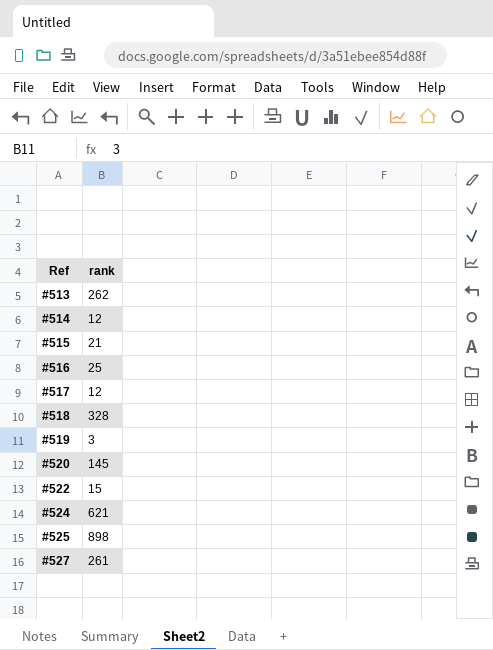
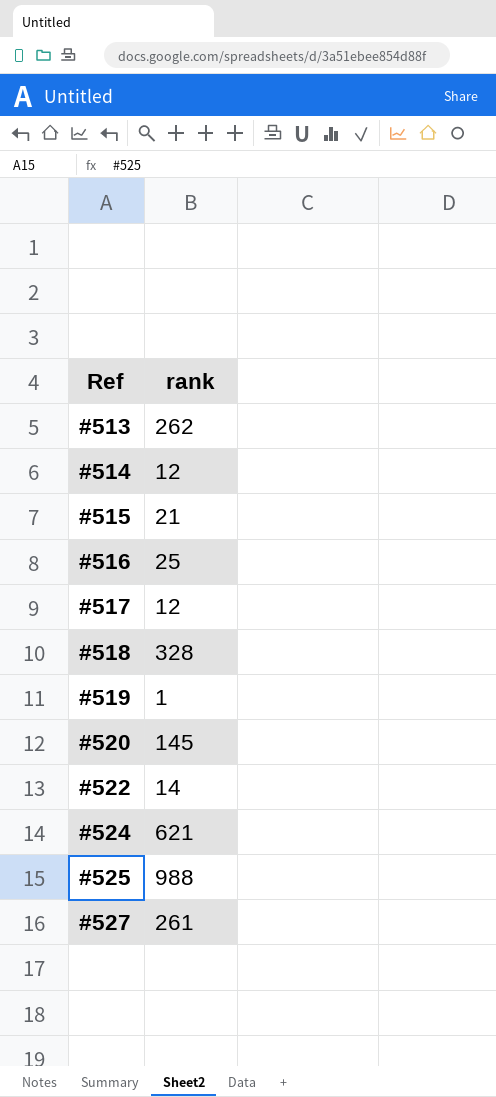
#519 | rank: 3 -> 1
#522 | rank: 15 -> 14
#525 | rank: 898 -> 988

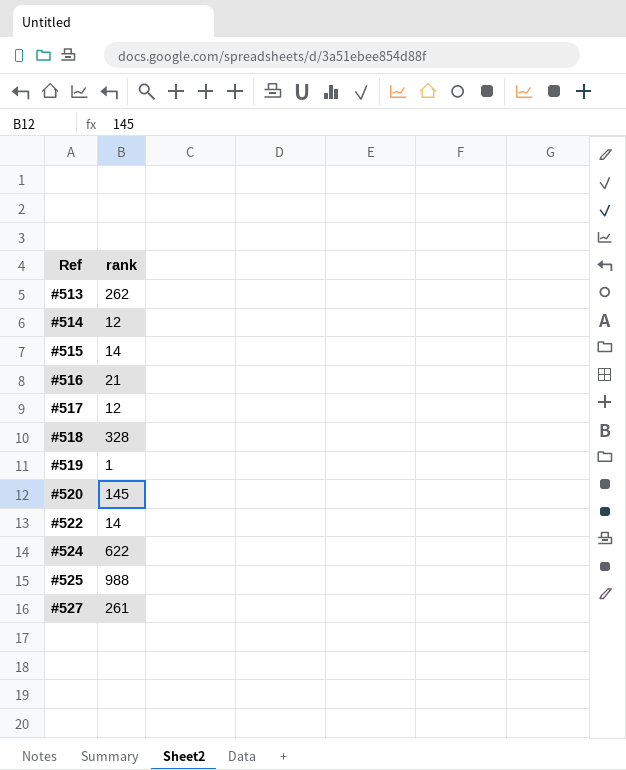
#515 | rank: 21 -> 14
#516 | rank: 25 -> 21
#524 | rank: 621 -> 622

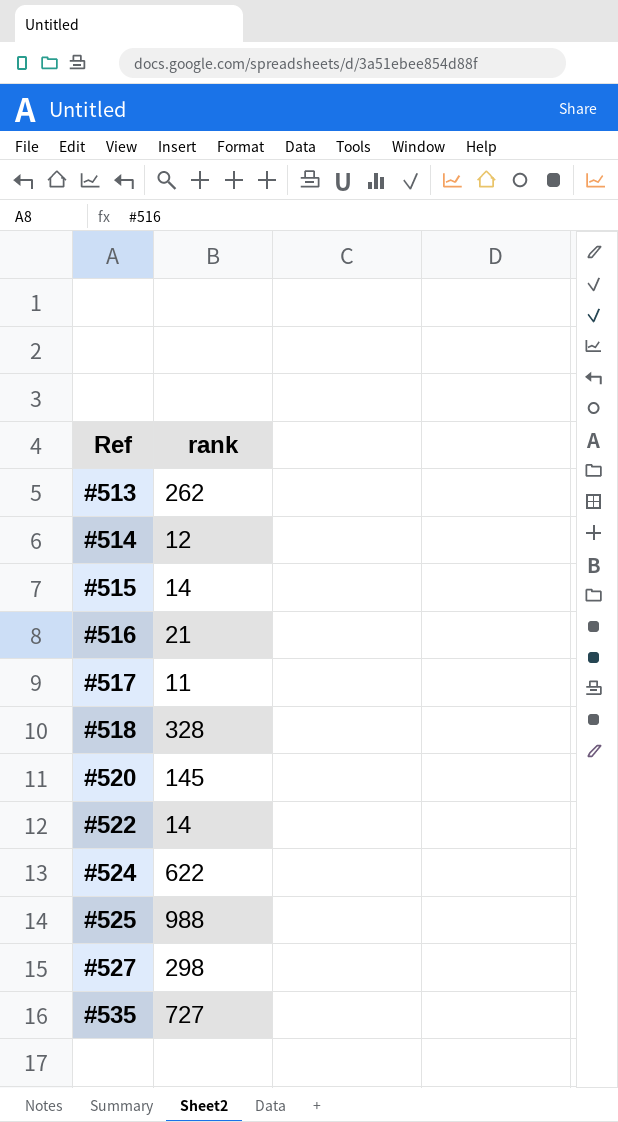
row #519: 1 -> none
#517 | rank: 12 -> 11
#527 | rank: 261 -> 298
row #535: none -> 727

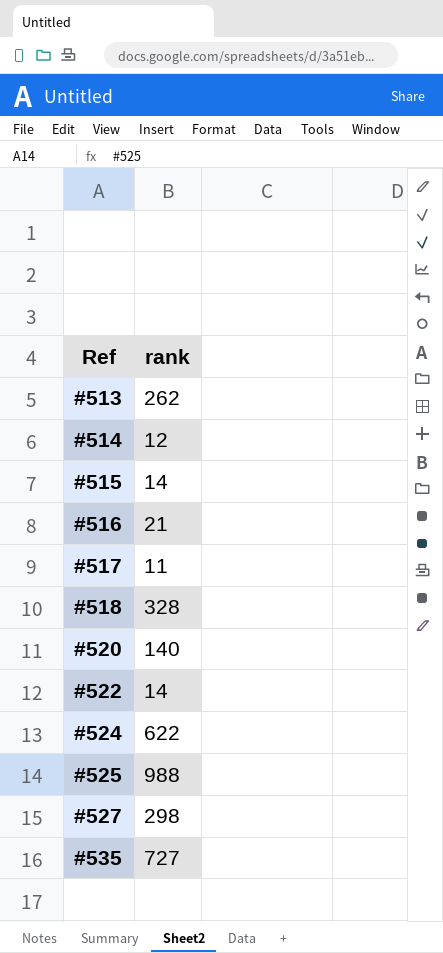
#520 | rank: 145 -> 140

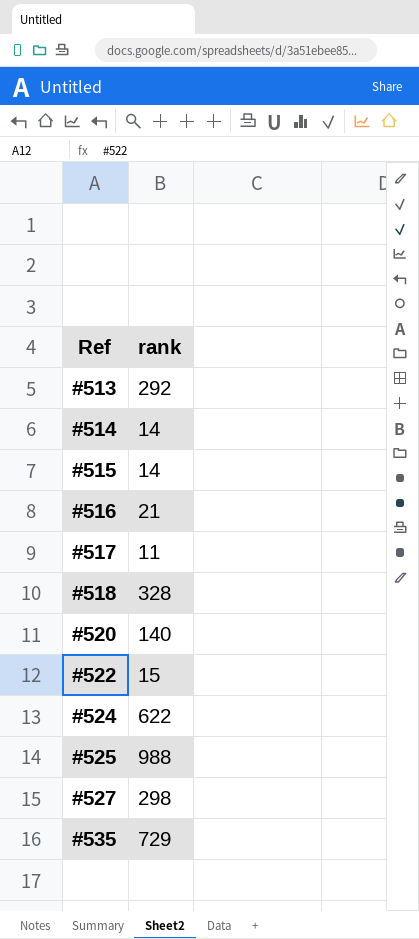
#513 | rank: 262 -> 292
#514 | rank: 12 -> 14
#522 | rank: 14 -> 15
#535 | rank: 727 -> 729

